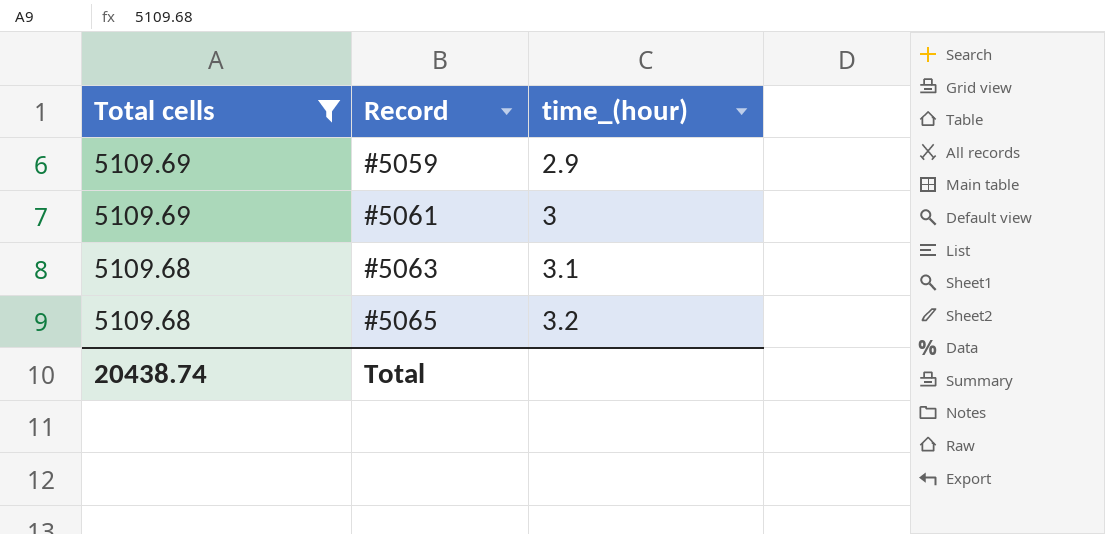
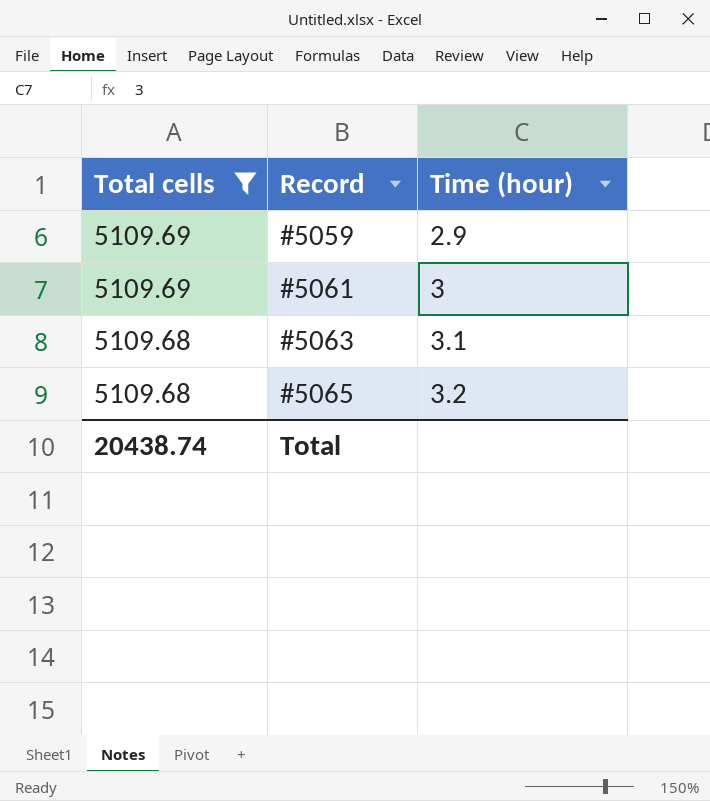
column name: time_(hour) -> Time (hour)

